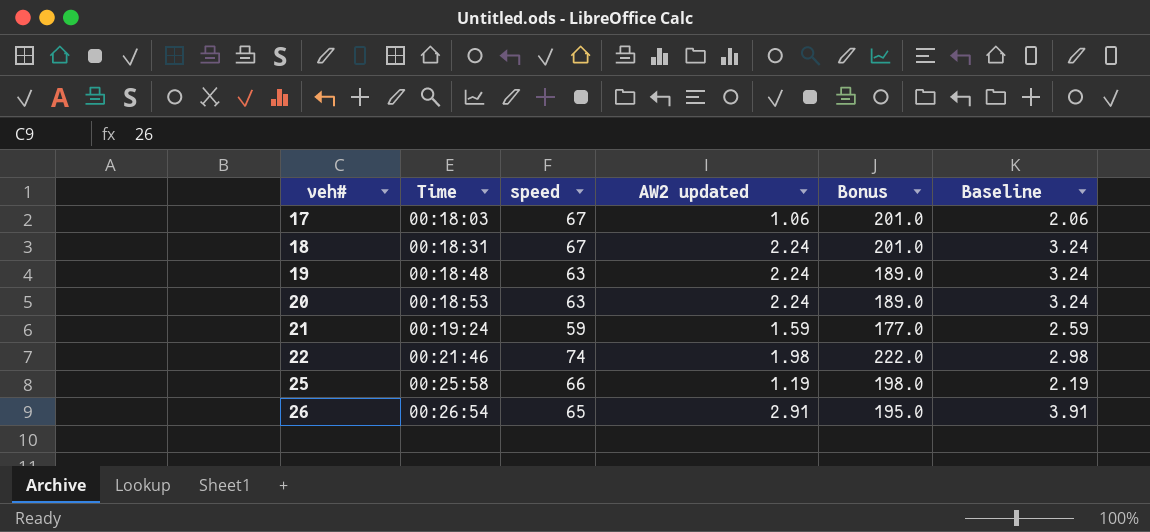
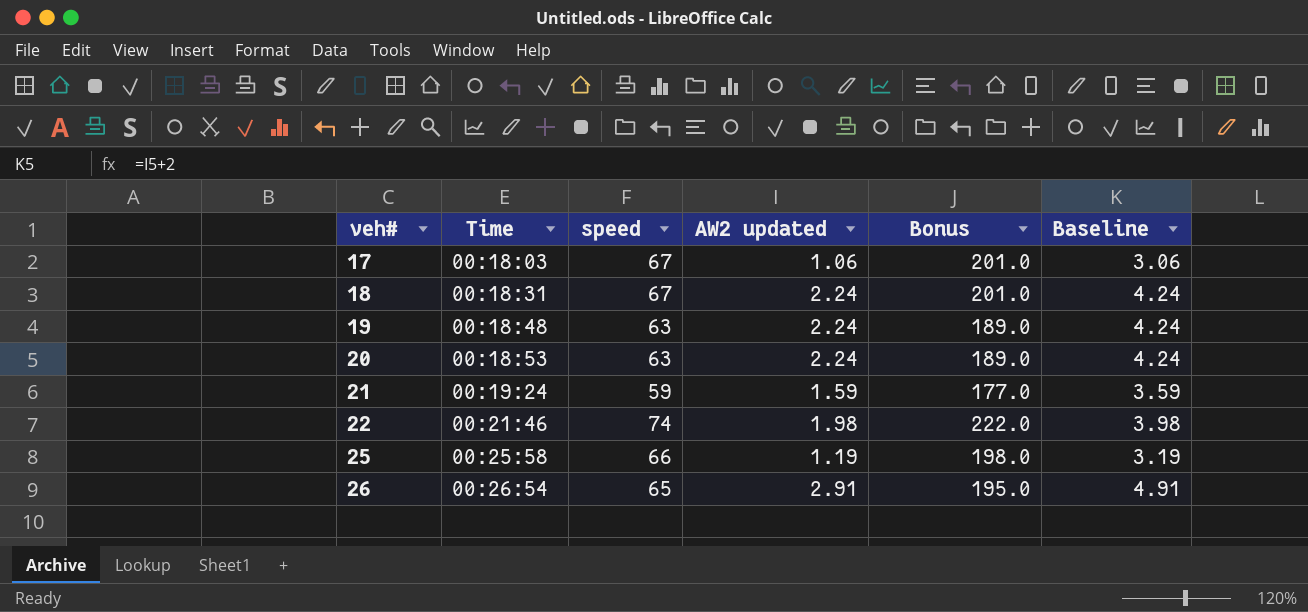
column Baseline | formula: [AW2 updated] + 1 -> [AW2 updated] + 2

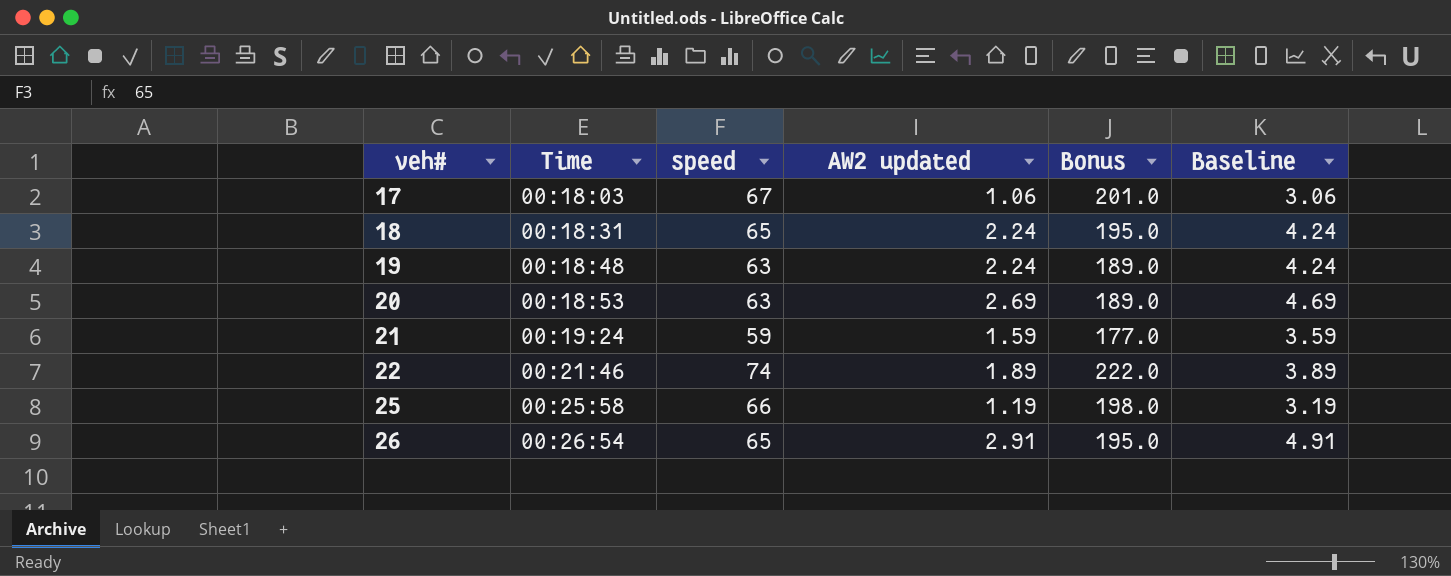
18 | speed: 67 -> 65
18 | Bonus: 201.0 -> 195.0
20 | AW2 updated: 2.24 -> 2.69
20 | Baseline: 4.24 -> 4.69
22 | AW2 updated: 1.98 -> 1.89
22 | Baseline: 3.98 -> 3.89

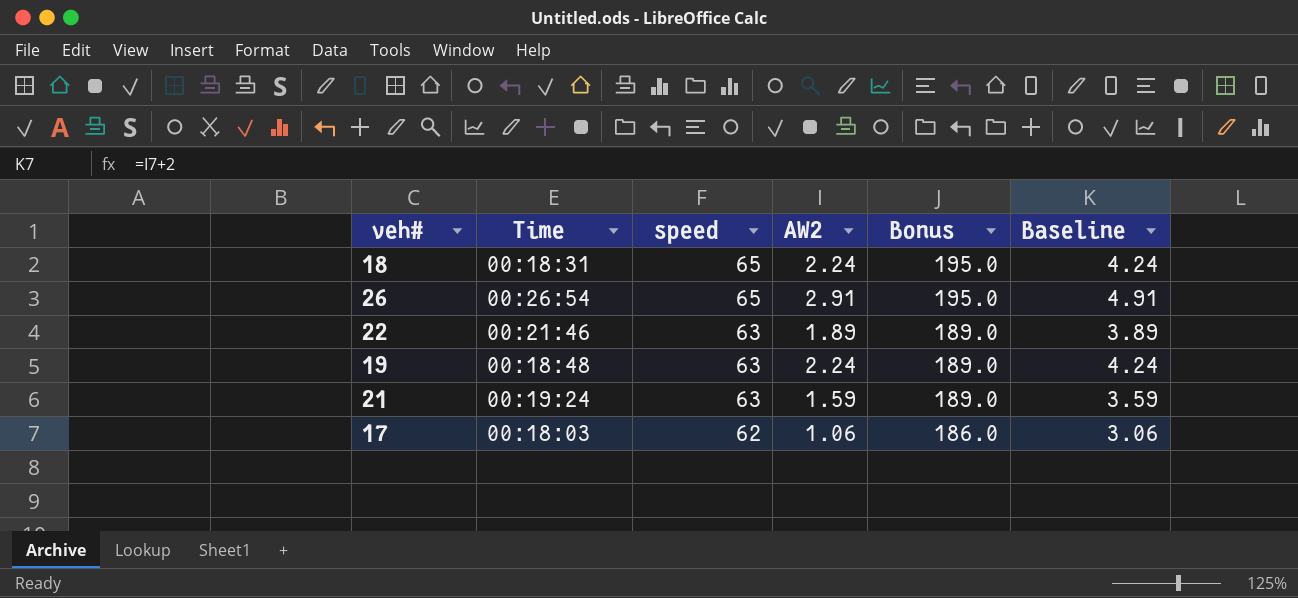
row order: veh# ascending -> speed descending
column name: AW2 updated -> AW2
row 20: 00:18:53 | 63 | 2.69 | 189.0 | 4.69 -> none
row 25: 00:25:58 | 66 | 1.19 | 198.0 | 3.19 -> none
22 | speed: 74 -> 63
22 | Bonus: 222.0 -> 189.0
21 | speed: 59 -> 63
21 | Bonus: 177.0 -> 189.0
17 | speed: 67 -> 62
17 | Bonus: 201.0 -> 186.0

